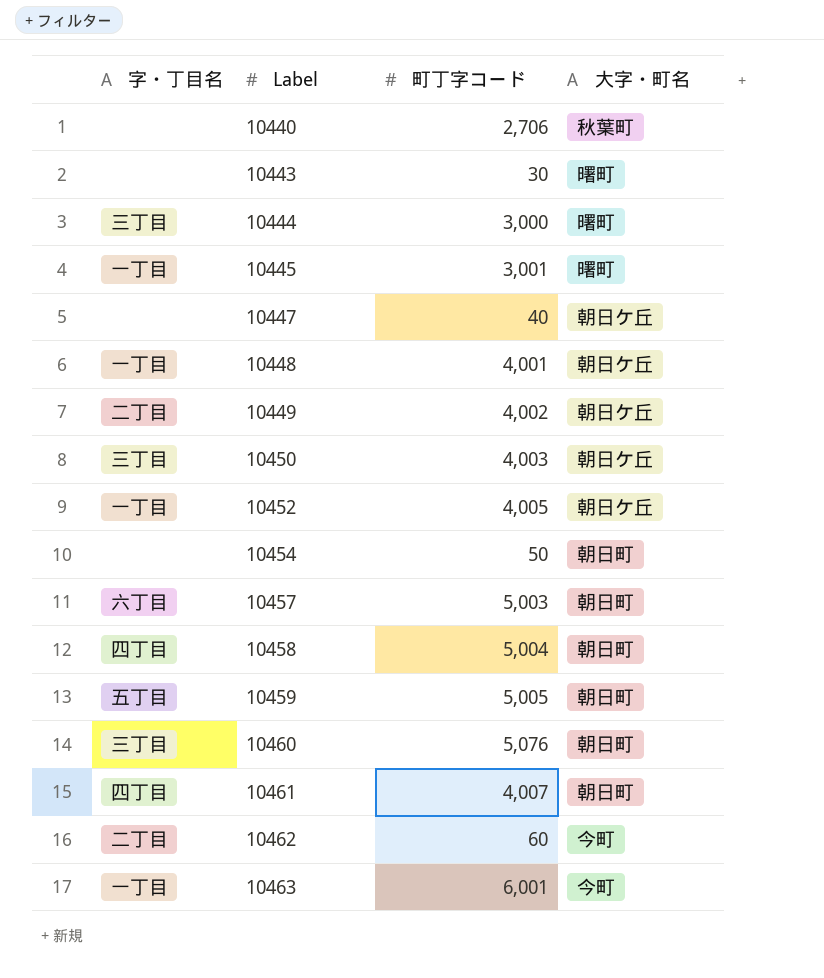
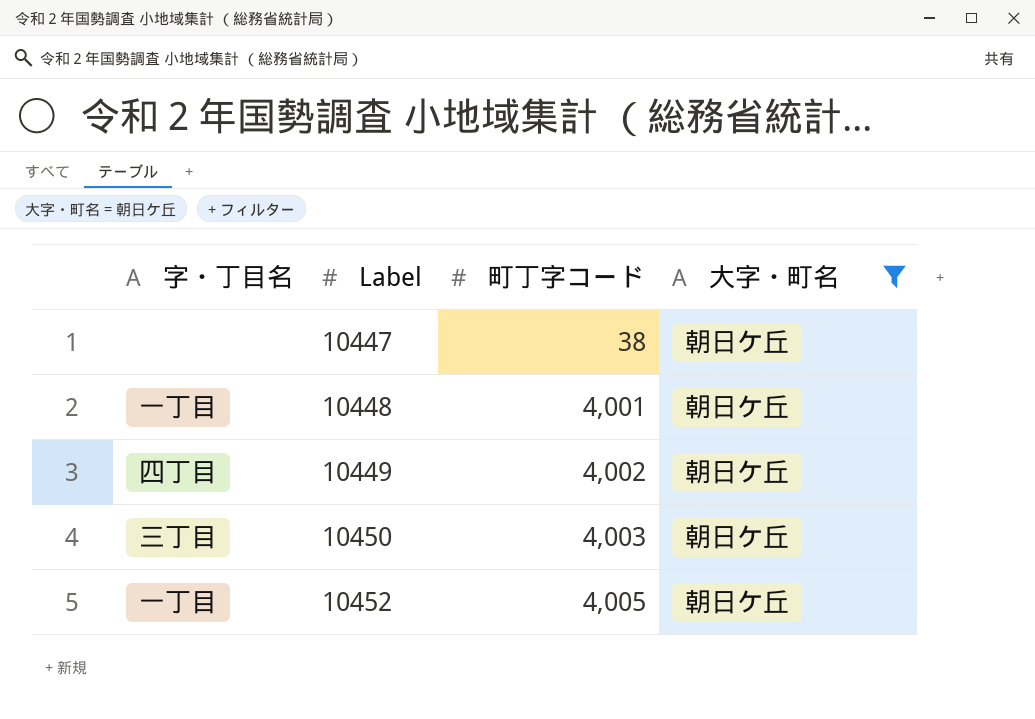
filter: none -> 大字・町名 = 朝日ケ丘
10447 | 町丁字コード: 40 -> 38
10449 | 字・丁目名: 二丁目 -> 四丁目

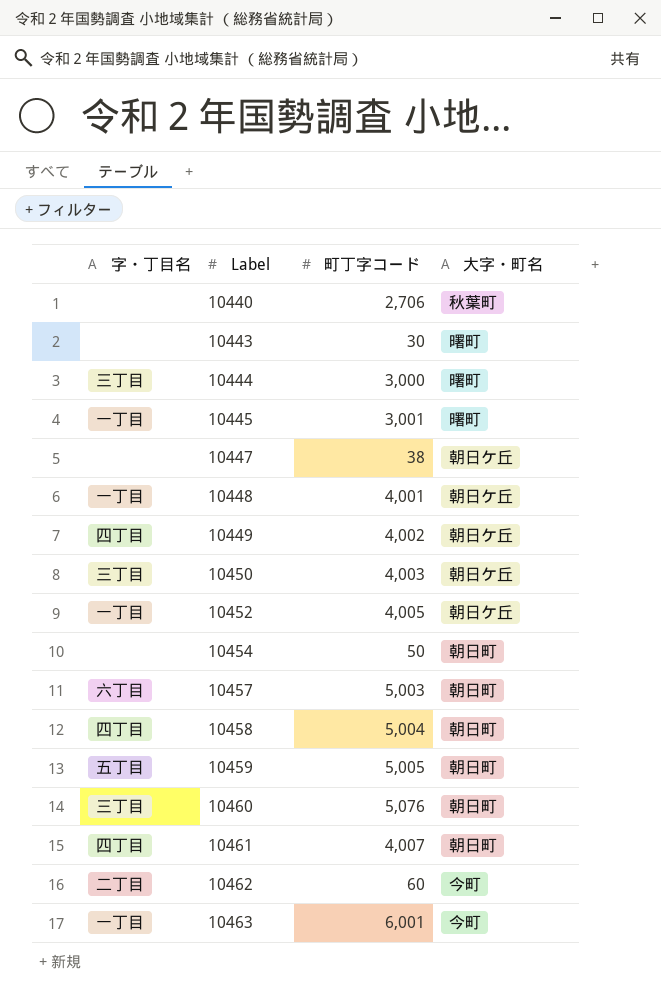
filter: 大字・町名 = 朝日ケ丘 -> none

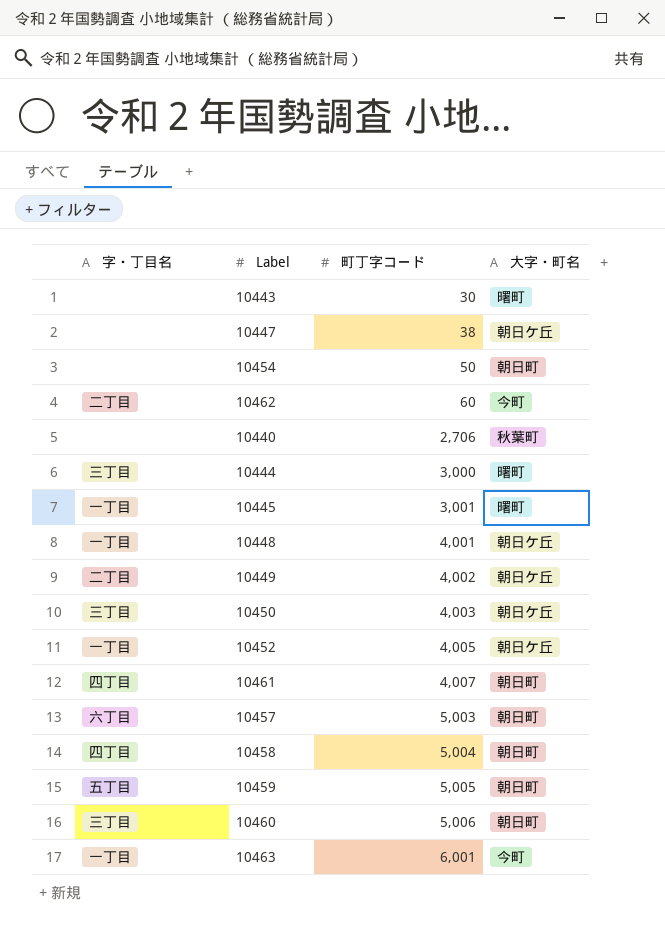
row order: Label ascending -> 町丁字コード ascending
10449 | 字・丁目名: 四丁目 -> 二丁目
10460 | 町丁字コード: 5,076 -> 5,006

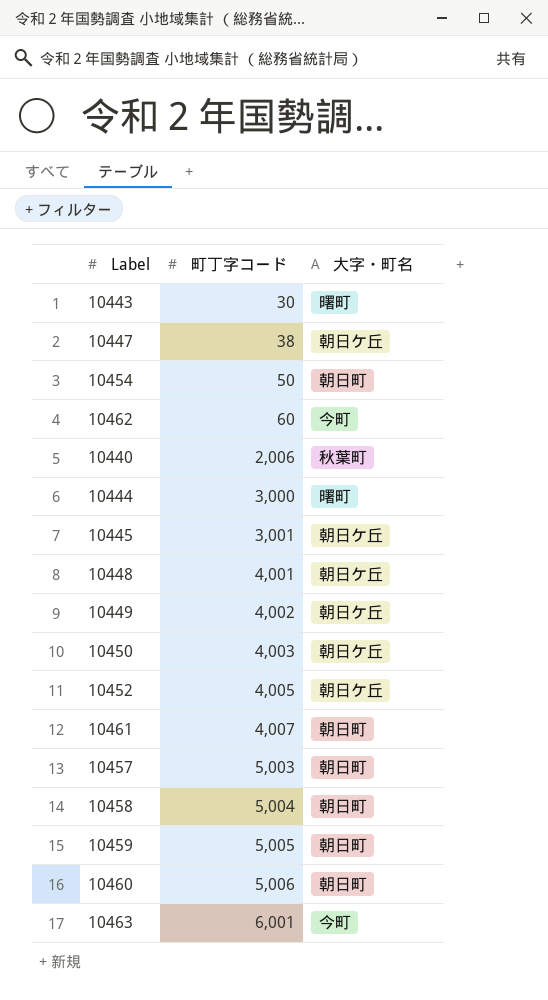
column 字・丁目名 | position: 1 -> none
10440 | 町丁字コード: 2,706 -> 2,006
10445 | 大字・町名: 曙町 -> 朝日ケ丘

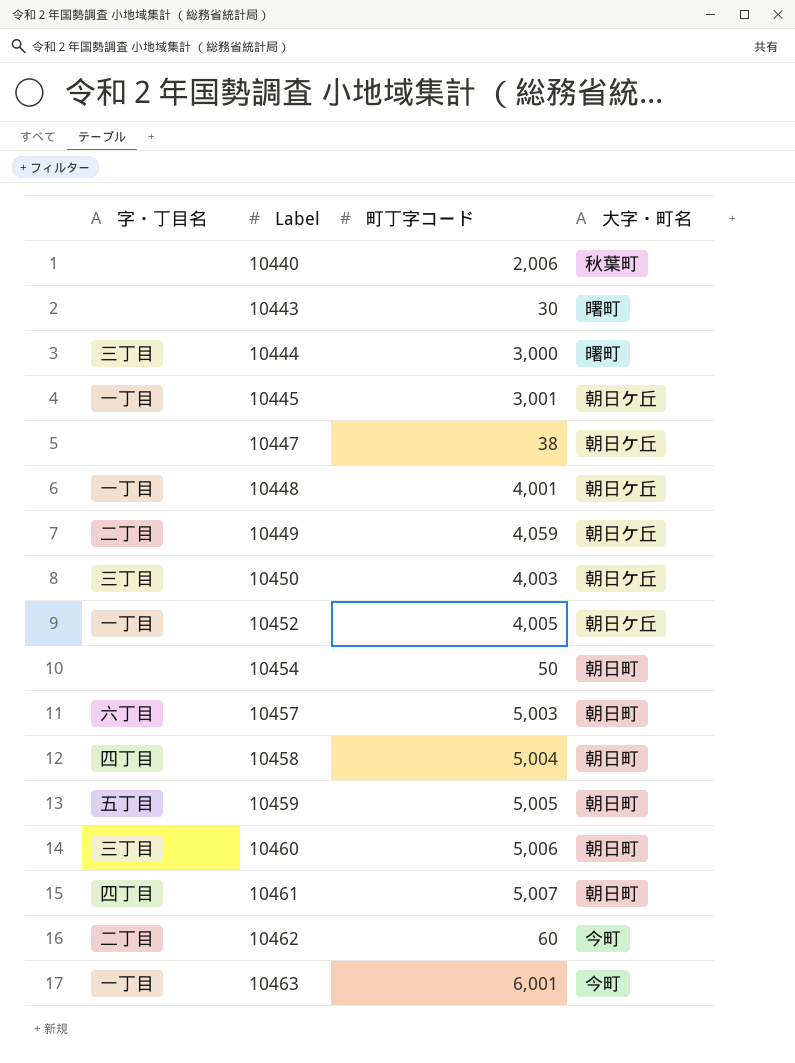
row order: 町丁字コード ascending -> Label ascending
column 字・丁目名 | position: none -> 1
10449 | 町丁字コード: 4,002 -> 4,059
10461 | 町丁字コード: 4,007 -> 5,007

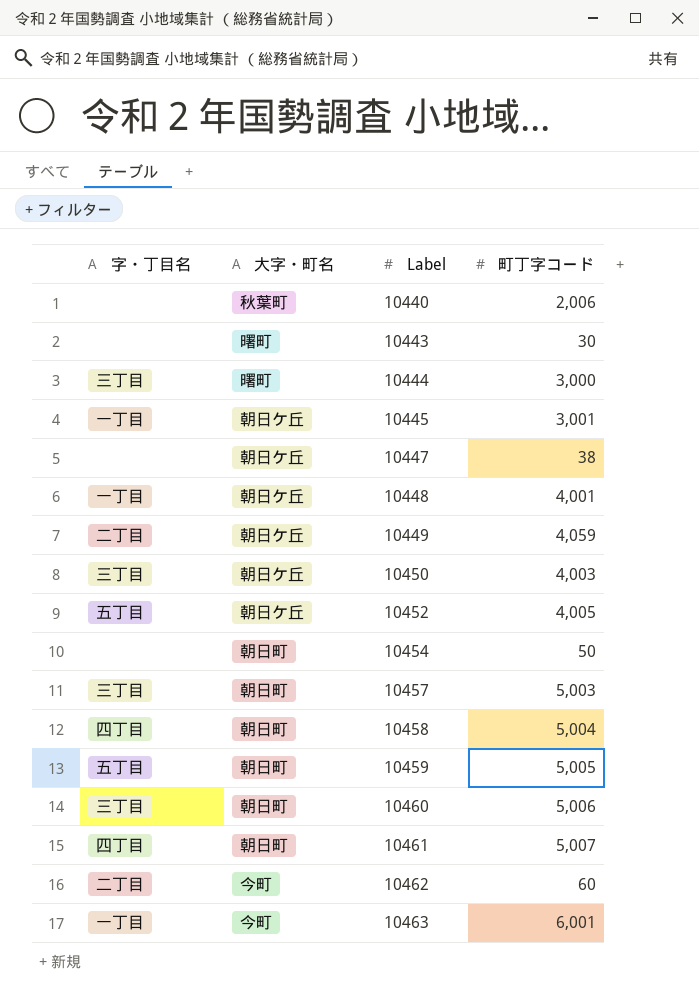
column 大字・町名 | position: 4 -> 2
10452 | 字・丁目名: 一丁目 -> 五丁目
10457 | 字・丁目名: 六丁目 -> 三丁目

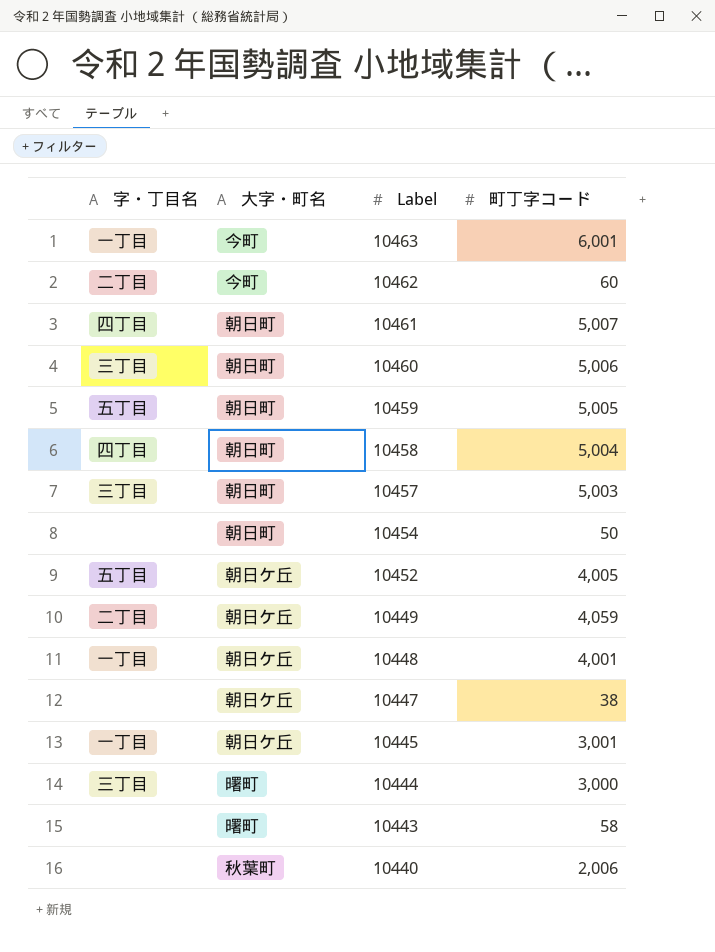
row order: Label ascending -> Label descending
row 10450: 三丁目 | 朝日ケ丘 | 4,003 -> none
10443 | 町丁字コード: 30 -> 58

